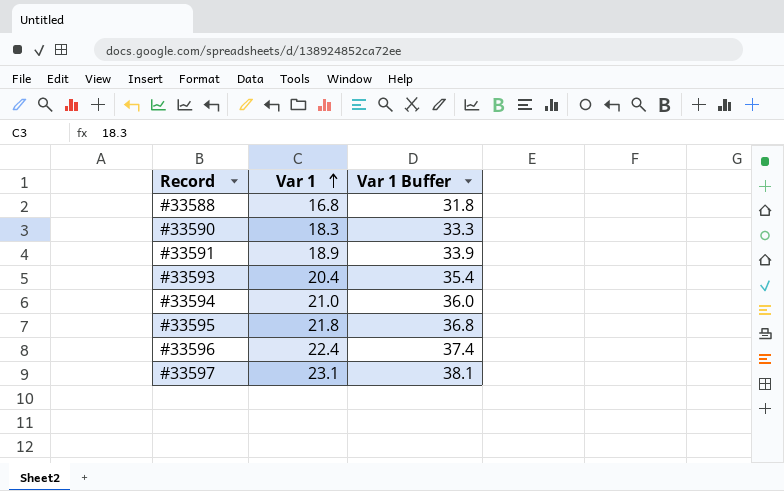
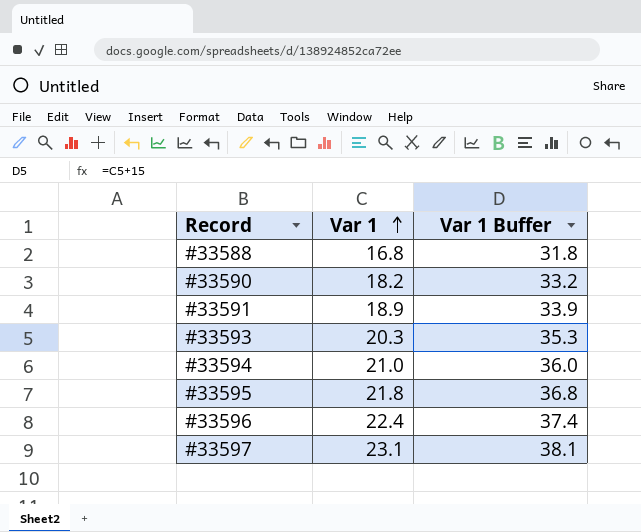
#33590 | Var 1: 18.3 -> 18.2
#33590 | Var 1 Buffer: 33.3 -> 33.2
#33593 | Var 1: 20.4 -> 20.3
#33593 | Var 1 Buffer: 35.4 -> 35.3

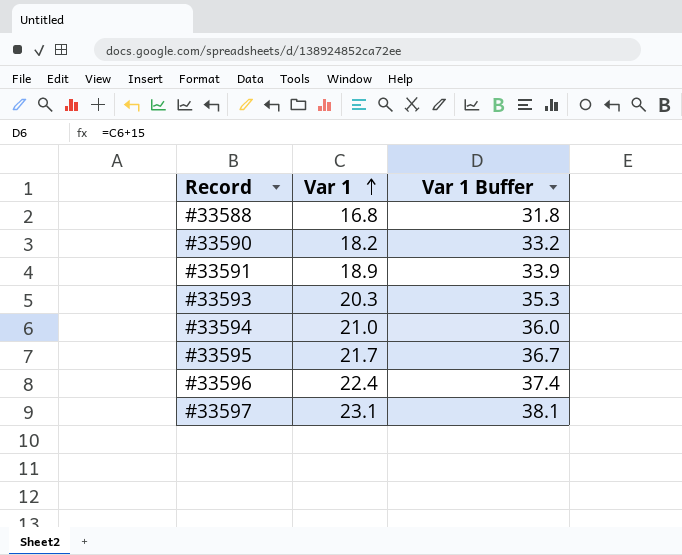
#33595 | Var 1: 21.8 -> 21.7
#33595 | Var 1 Buffer: 36.8 -> 36.7

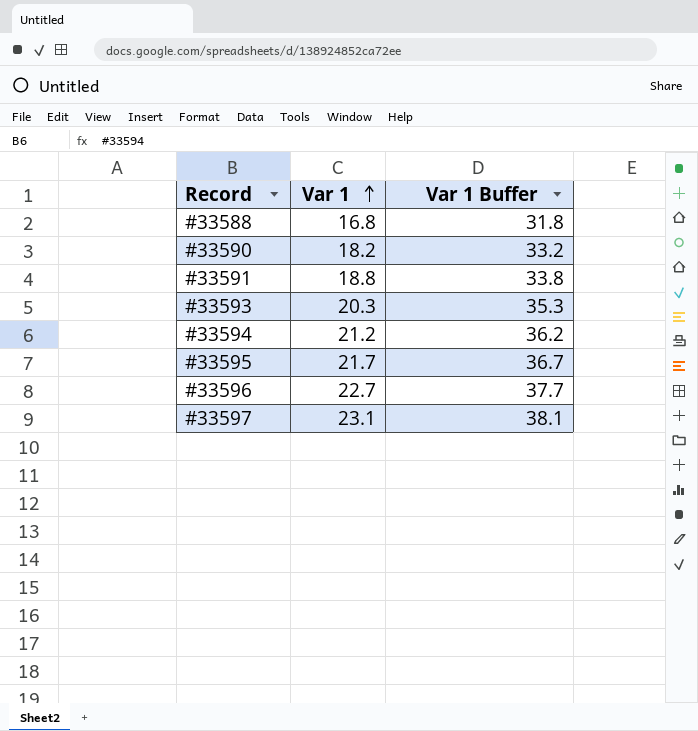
#33591 | Var 1: 18.9 -> 18.8
#33591 | Var 1 Buffer: 33.9 -> 33.8
#33594 | Var 1: 21.0 -> 21.2
#33594 | Var 1 Buffer: 36.0 -> 36.2
#33596 | Var 1: 22.4 -> 22.7
#33596 | Var 1 Buffer: 37.4 -> 37.7

